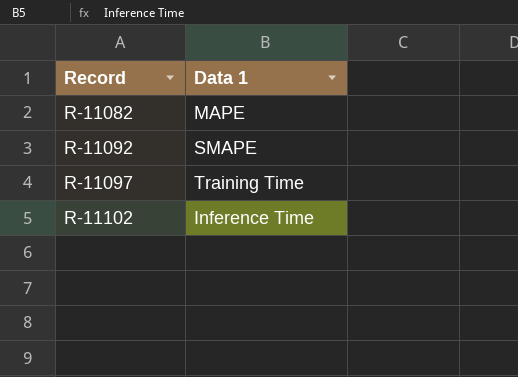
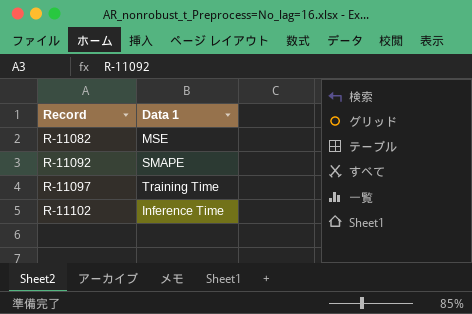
R-11082 | Data 1: MAPE -> MSE

